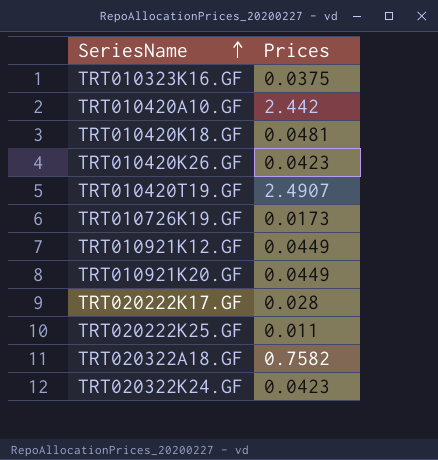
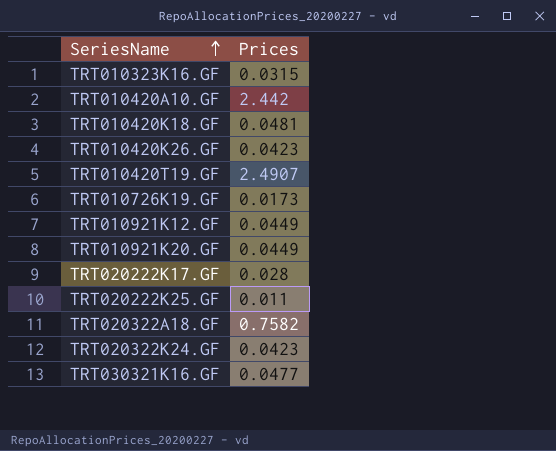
TRT010323K16.GF | Prices: 0.0375 -> 0.0315
row TRT030321K16.GF: none -> 0.0477

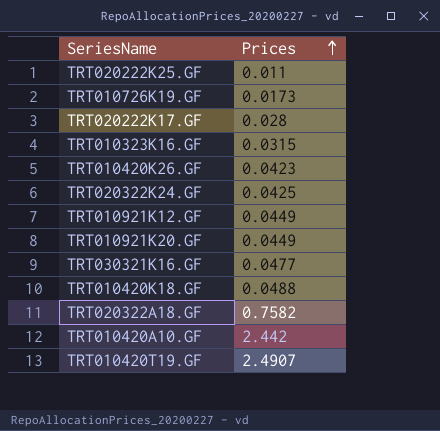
row order: SeriesName ascending -> Prices ascending
TRT020322K24.GF | Prices: 0.0423 -> 0.0425
TRT010420K18.GF | Prices: 0.0481 -> 0.0488

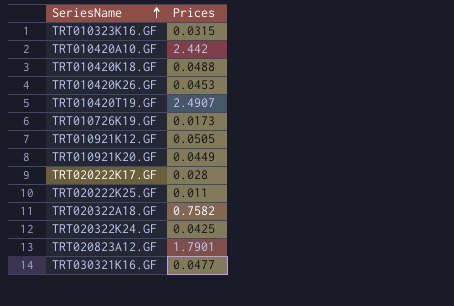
row order: Prices ascending -> SeriesName ascending
TRT010420K26.GF | Prices: 0.0423 -> 0.0453
TRT010921K12.GF | Prices: 0.0449 -> 0.0505
row TRT020823A12.GF: none -> 1.7901

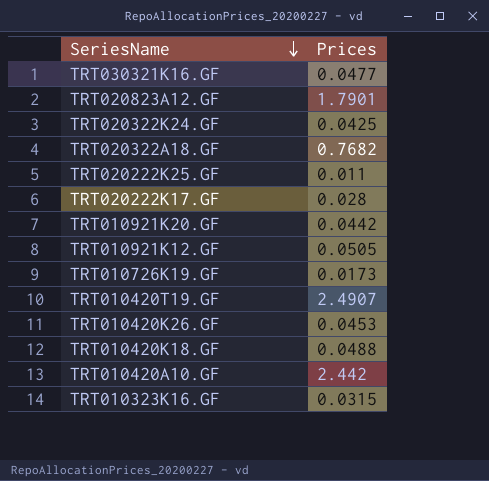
row order: SeriesName ascending -> SeriesName descending
TRT020322A18.GF | Prices: 0.7582 -> 0.7682
TRT010921K20.GF | Prices: 0.0449 -> 0.0442

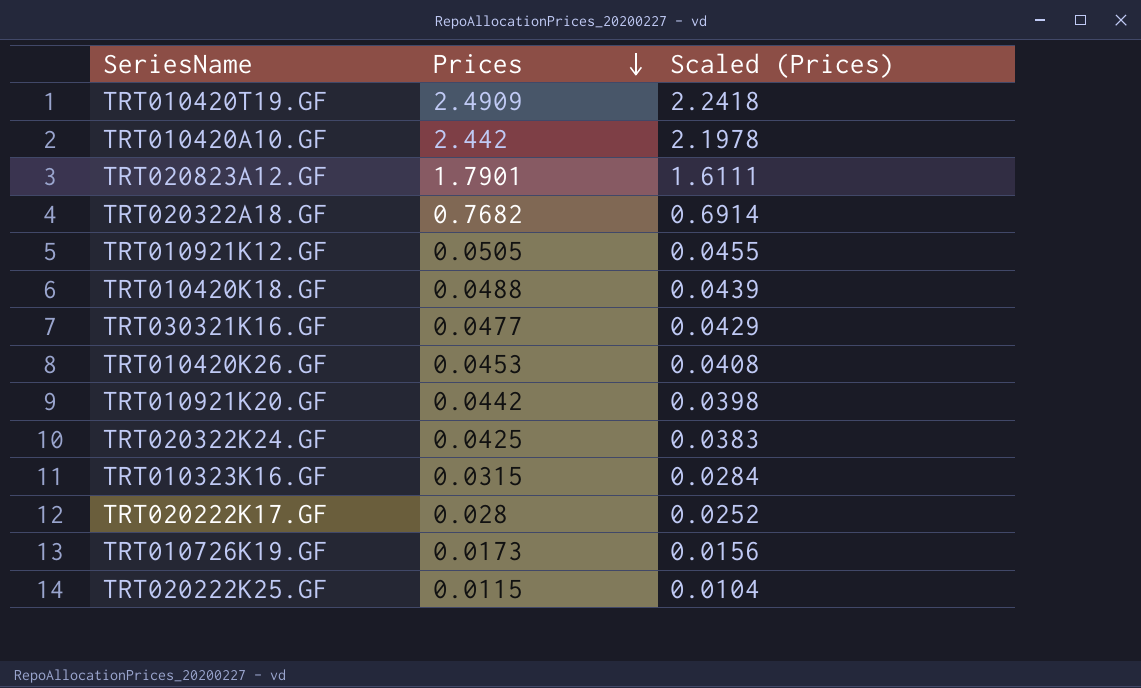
row order: SeriesName descending -> Prices descending
column Scaled (Prices) | formula: none -> [Prices] * 0.9
TRT010420T19.GF | Prices: 2.4907 -> 2.4909
TRT020222K25.GF | Prices: 0.011 -> 0.0115

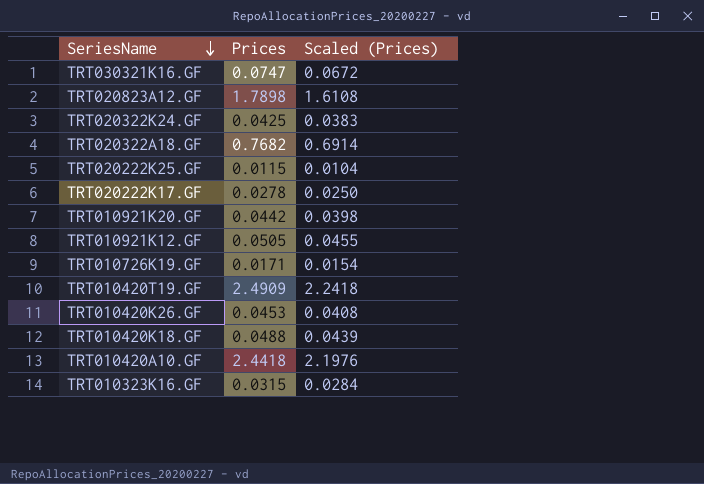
row order: Prices descending -> SeriesName descending
TRT030321K16.GF | Prices: 0.0477 -> 0.0747
TRT030321K16.GF | Scaled (Prices): 0.0429 -> 0.0672
TRT020823A12.GF | Prices: 1.7901 -> 1.7898
TRT020823A12.GF | Scaled (Prices): 1.6111 -> 1.6108
TRT020222K17.GF | Prices: 0.028 -> 0.0278
TRT020222K17.GF | Scaled (Prices): 0.0252 -> 0.0250
TRT010726K19.GF | Prices: 0.0173 -> 0.0171
TRT010726K19.GF | Scaled (Prices): 0.0156 -> 0.0154
TRT010420A10.GF | Prices: 2.442 -> 2.4418
TRT010420A10.GF | Scaled (Prices): 2.1978 -> 2.1976

